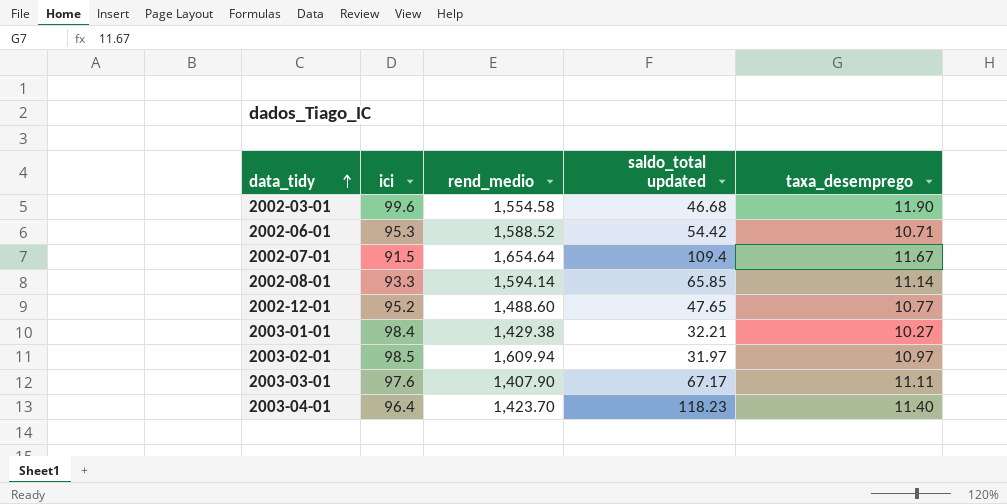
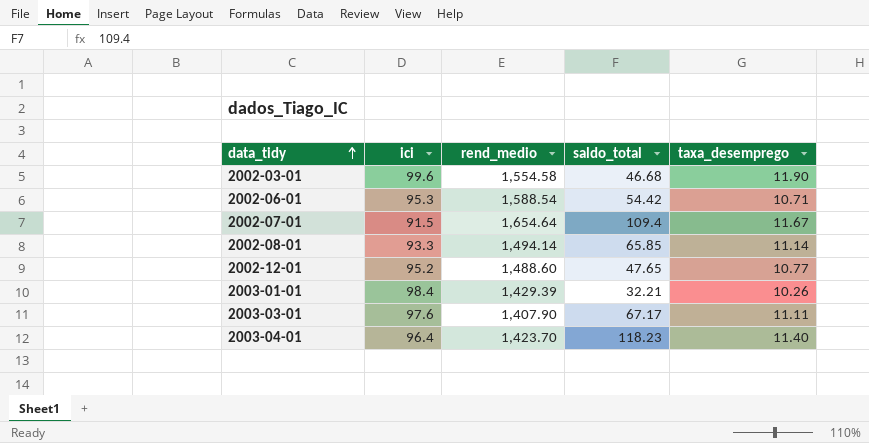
column name: saldo_total updated -> saldo_total
row 2003-02-01: 98.5 | 1,609.94 | 31.97 | 10.97 -> none
2002-06-01 | rend_medio: 1,588.52 -> 1,588.54
2002-08-01 | rend_medio: 1,594.14 -> 1,494.14
2003-01-01 | rend_medio: 1,429.38 -> 1,429.39
2003-01-01 | taxa_desemprego: 10.27 -> 10.26

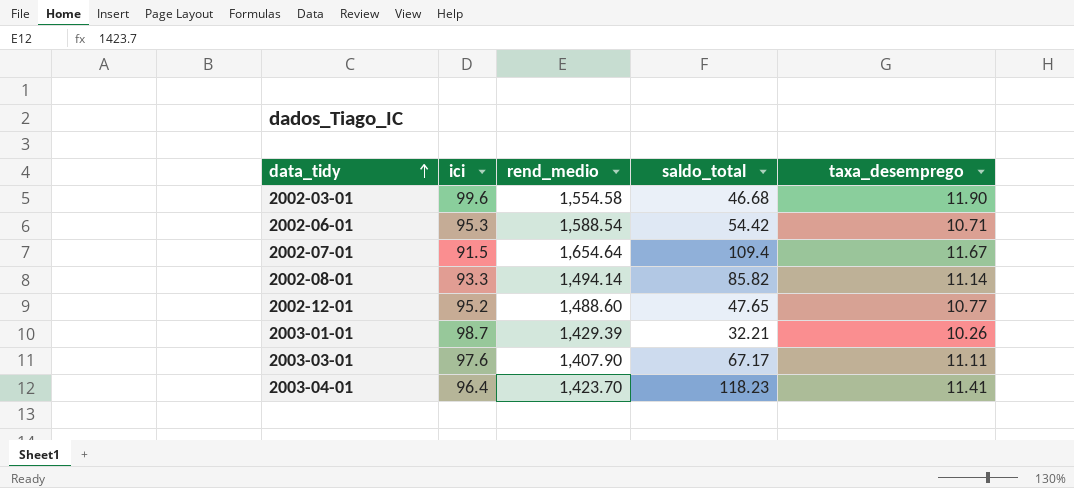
2002-08-01 | saldo_total: 65.85 -> 85.82
2003-01-01 | ici: 98.4 -> 98.7
2003-04-01 | taxa_desemprego: 11.40 -> 11.41

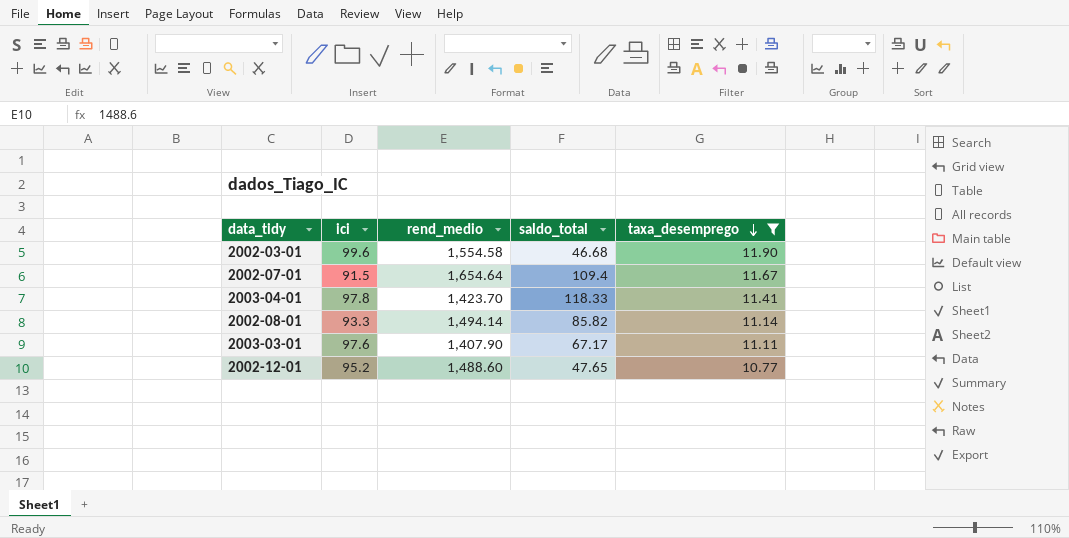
filter: none -> taxa_desemprego >= 10.77
row order: data_tidy ascending -> taxa_desemprego descending
2003-04-01 | ici: 96.4 -> 97.8
2003-04-01 | saldo_total: 118.23 -> 118.33

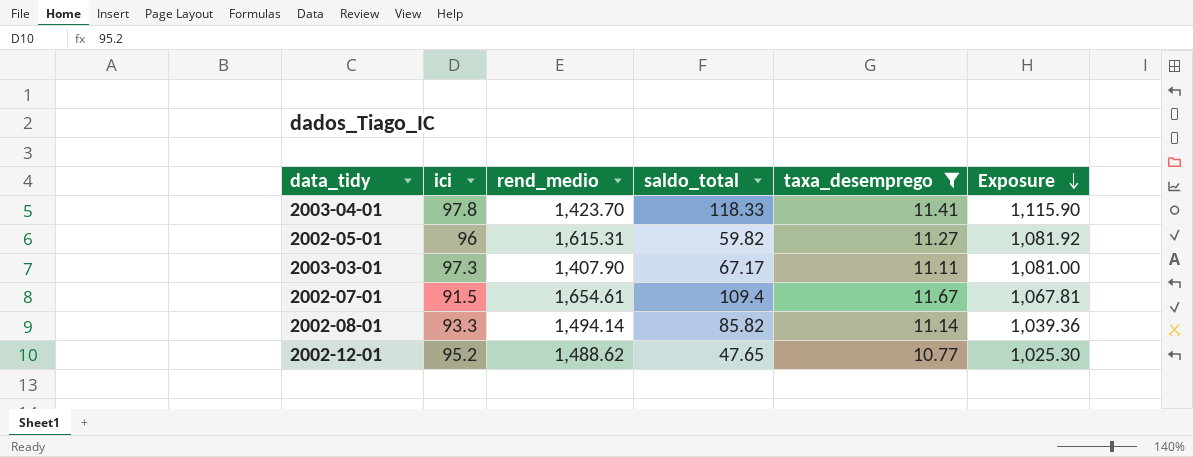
row order: taxa_desemprego descending -> Exposure descending
column Exposure | formula: none -> [ici] * [taxa_desemprego]
row 2002-03-01: 99.6 | 1,554.58 | 46.68 | 11.90 -> none
row 2002-05-01: none -> 96 | 1,615.31 | 59.82 | 11.27 | 1,081.92
2003-03-01 | ici: 97.6 -> 97.3
2002-07-01 | rend_medio: 1,654.64 -> 1,654.61
2002-12-01 | rend_medio: 1,488.60 -> 1,488.62

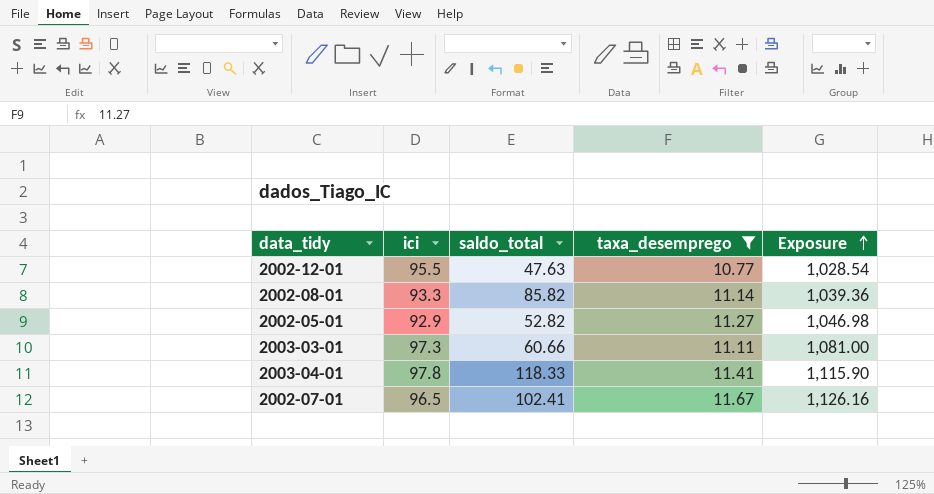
row order: Exposure descending -> Exposure ascending
column rend_medio | position: 3 -> none
2002-12-01 | ici: 95.2 -> 95.5
2002-12-01 | saldo_total: 47.65 -> 47.63
2002-12-01 | Exposure: 1,025.30 -> 1,028.54
2002-05-01 | ici: 96 -> 92.9
2002-05-01 | saldo_total: 59.82 -> 52.82
2002-05-01 | Exposure: 1,081.92 -> 1,046.98
2003-03-01 | saldo_total: 67.17 -> 60.66
2002-07-01 | ici: 91.5 -> 96.5
2002-07-01 | saldo_total: 109.4 -> 102.41
2002-07-01 | Exposure: 1,067.81 -> 1,126.16

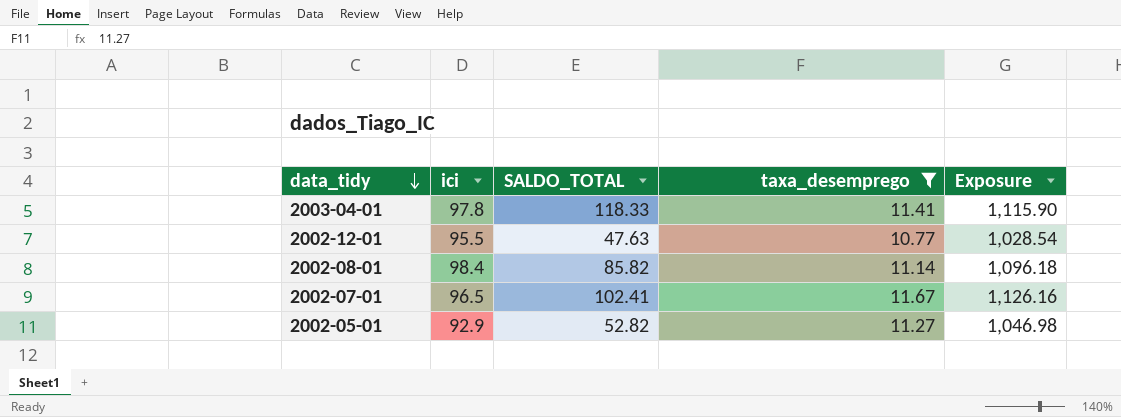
row order: Exposure ascending -> data_tidy descending
column name: saldo_total -> SALDO_TOTAL
row 2003-03-01: 97.3 | 60.66 | 11.11 | 1,081.00 -> none
2002-08-01 | ici: 93.3 -> 98.4
2002-08-01 | Exposure: 1,039.36 -> 1,096.18

